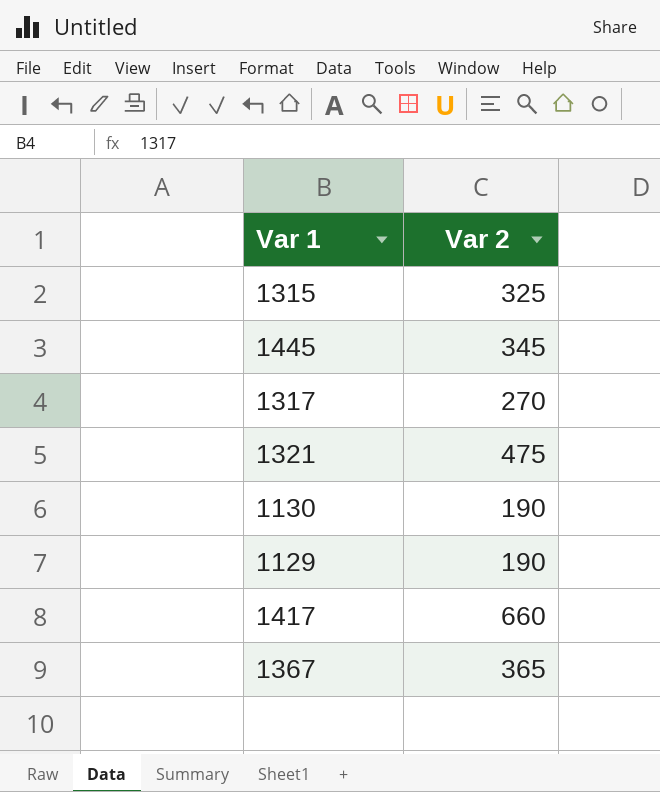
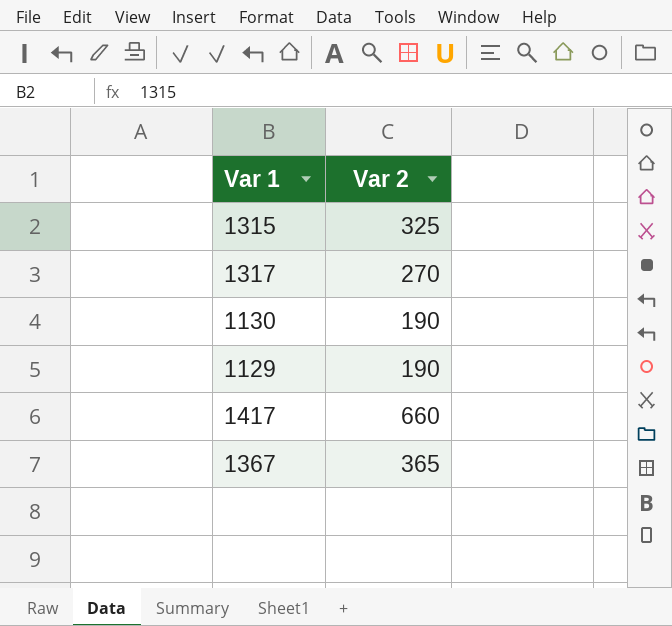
row 1445: 345 -> none
row 1321: 475 -> none

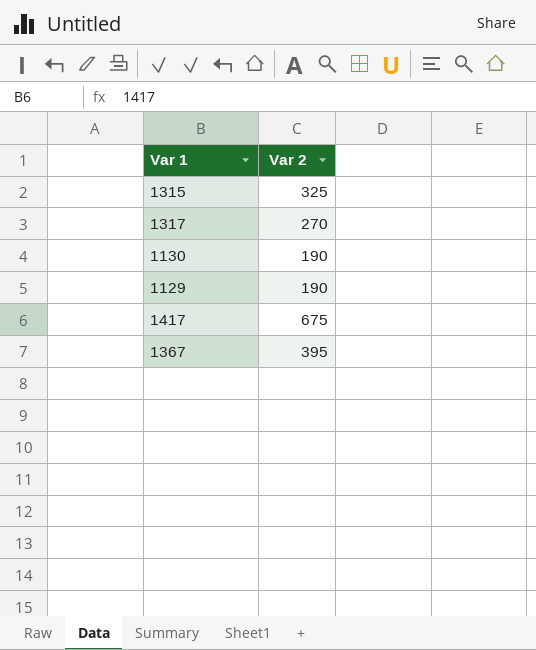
1417 | Var 2: 660 -> 675
1367 | Var 2: 365 -> 395

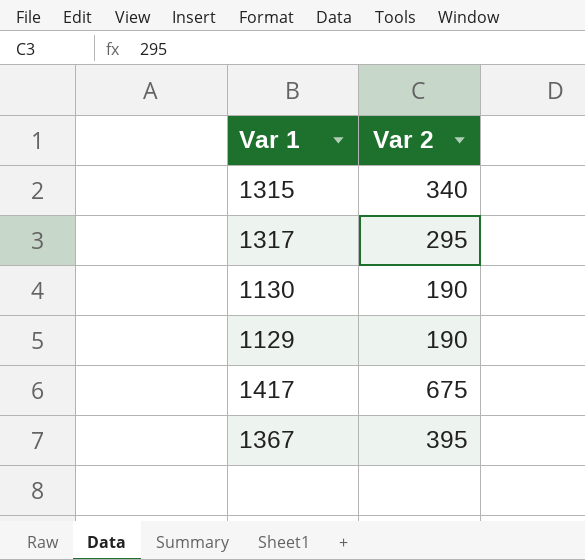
1315 | Var 2: 325 -> 340
1317 | Var 2: 270 -> 295

